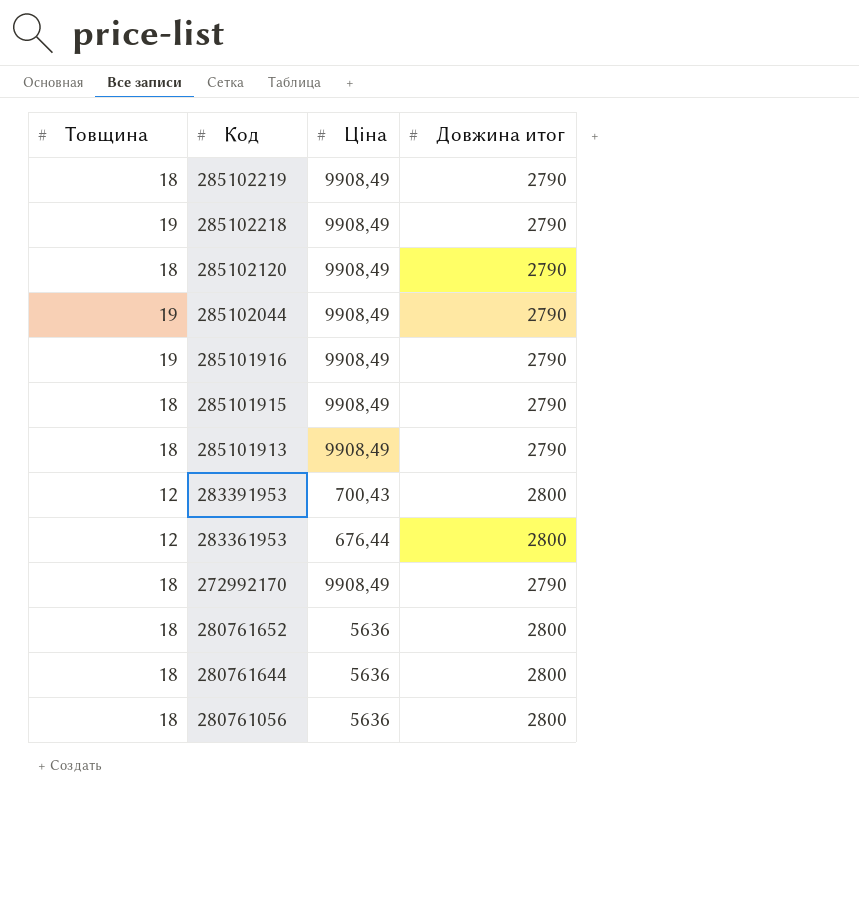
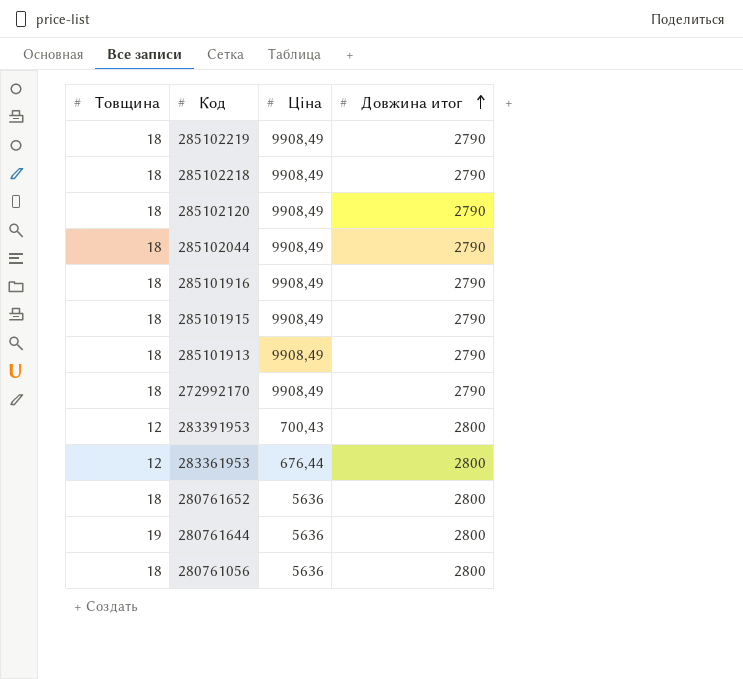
row order: none -> Довжина итог ascending
285102218 | Товщина: 19 -> 18
285102044 | Товщина: 19 -> 18
285101916 | Товщина: 19 -> 18
280761644 | Товщина: 18 -> 19

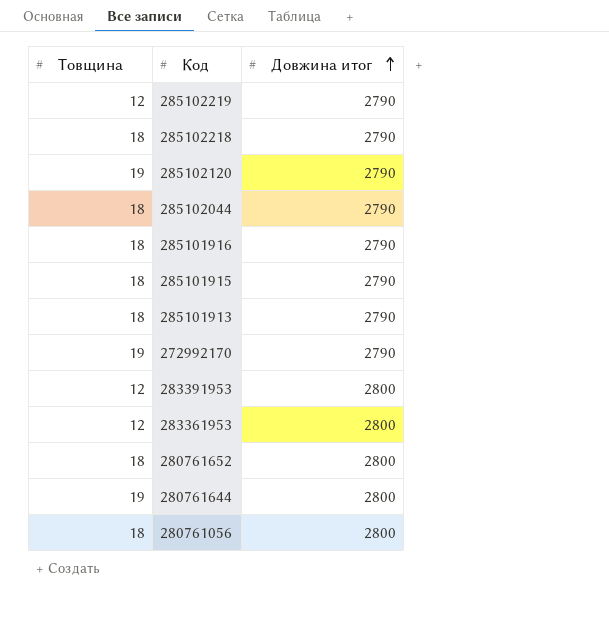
column Ціна | position: 3 -> none
285102219 | Товщина: 18 -> 12
285102120 | Товщина: 18 -> 19
272992170 | Товщина: 18 -> 19

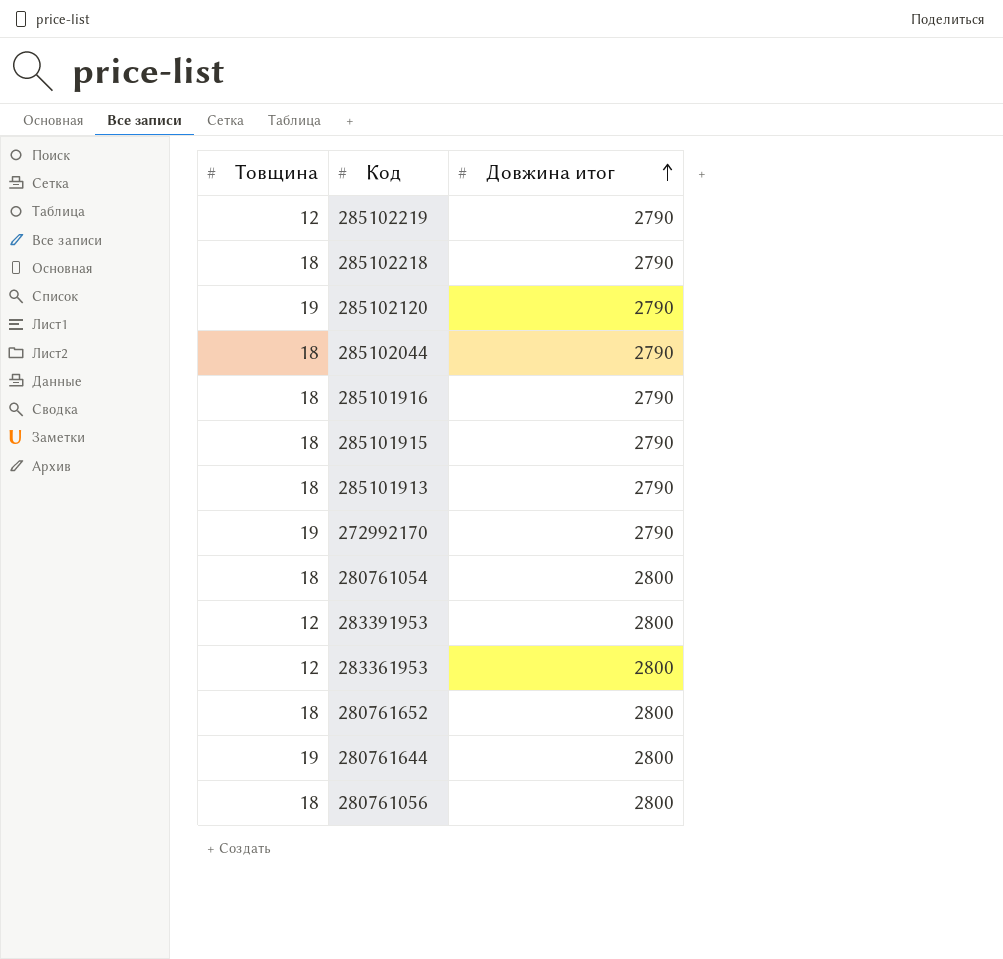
row 280761054: none -> 18 | 2800

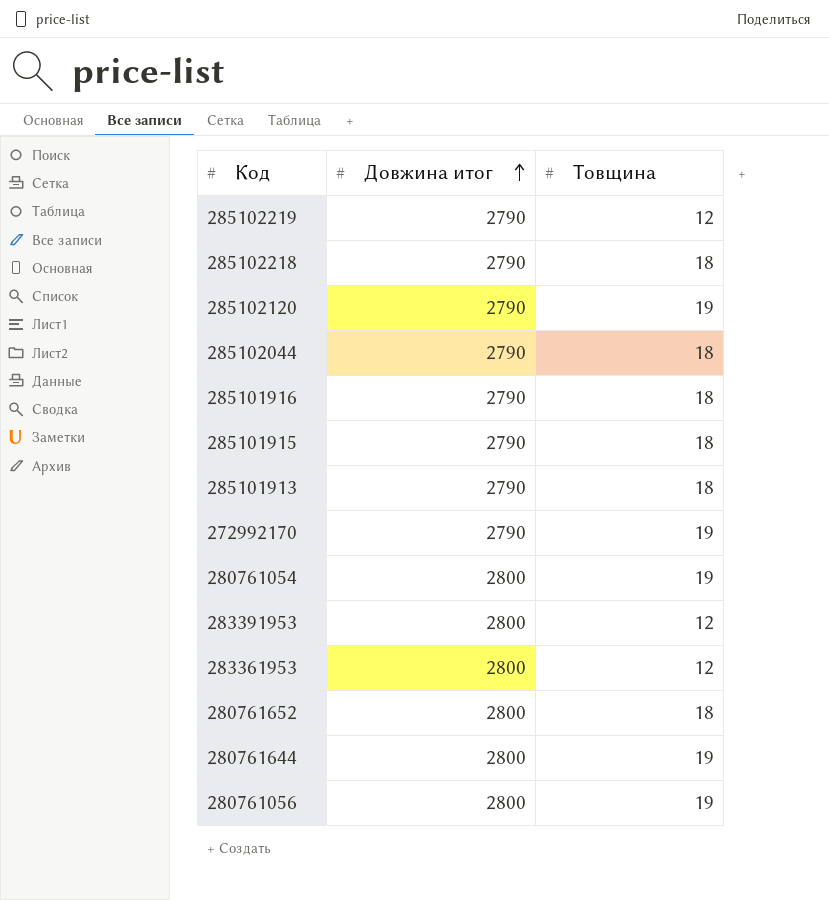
column Товщина | position: 1 -> 3
280761054 | Товщина: 18 -> 19
280761056 | Товщина: 18 -> 19

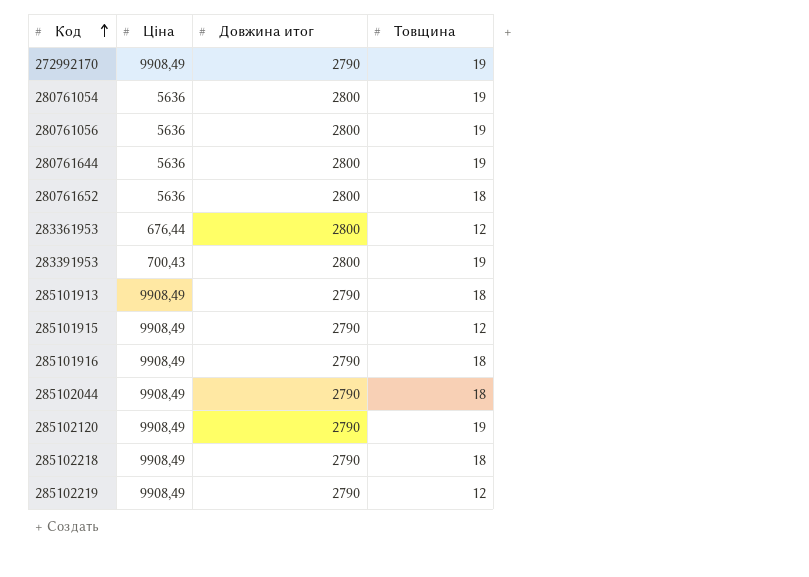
row order: Довжина итог ascending -> Код ascending
column Ціна | position: none -> 2
283391953 | Товщина: 12 -> 19
285101915 | Товщина: 18 -> 12

